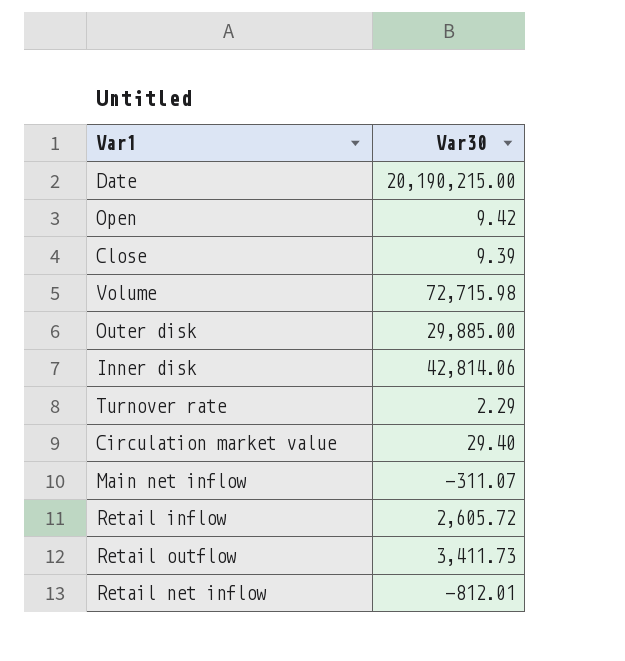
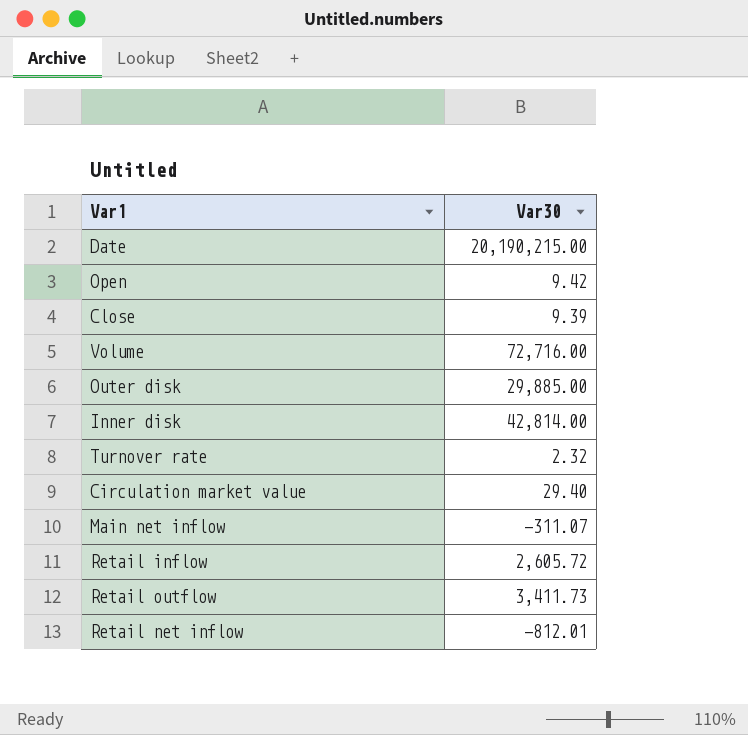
Volume | Var30: 72,715.98 -> 72,716.00
Inner disk | Var30: 42,814.06 -> 42,814.00
Turnover rate | Var30: 2.29 -> 2.32

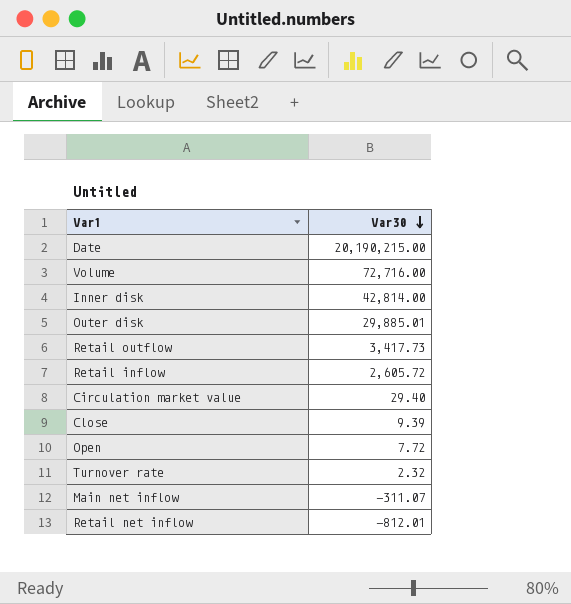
row order: none -> Var30 descending
Outer disk | Var30: 29,885.00 -> 29,885.01
Retail outflow | Var30: 3,411.73 -> 3,417.73
Open | Var30: 9.42 -> 7.72

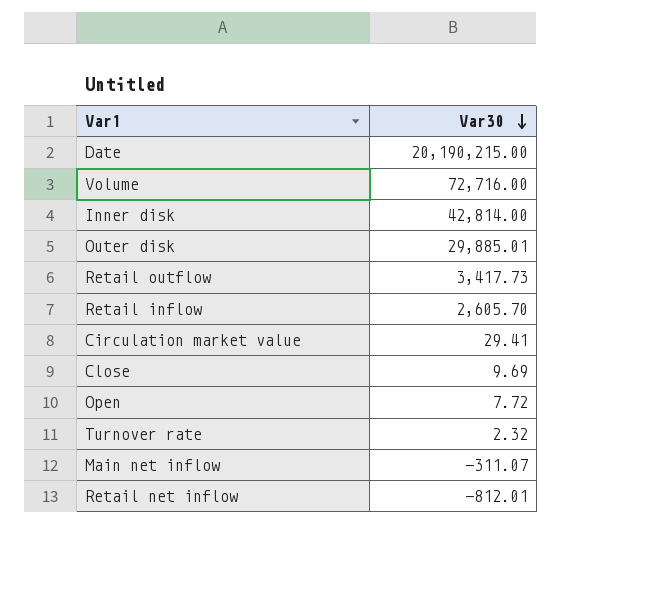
Retail inflow | Var30: 2,605.72 -> 2,605.70
Circulation market value | Var30: 29.40 -> 29.41
Close | Var30: 9.39 -> 9.69

